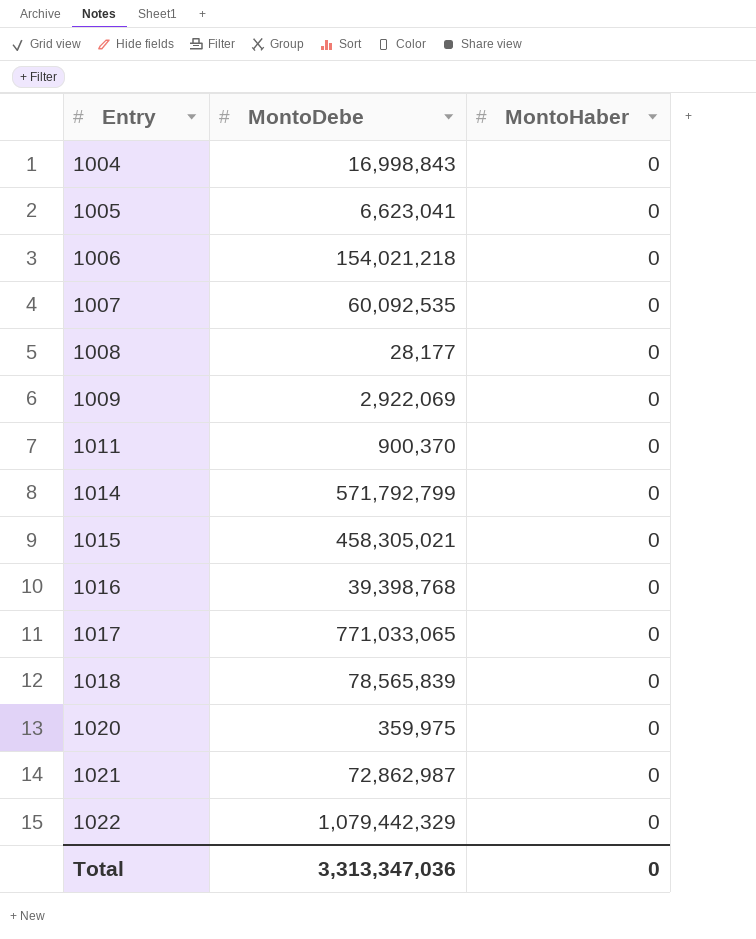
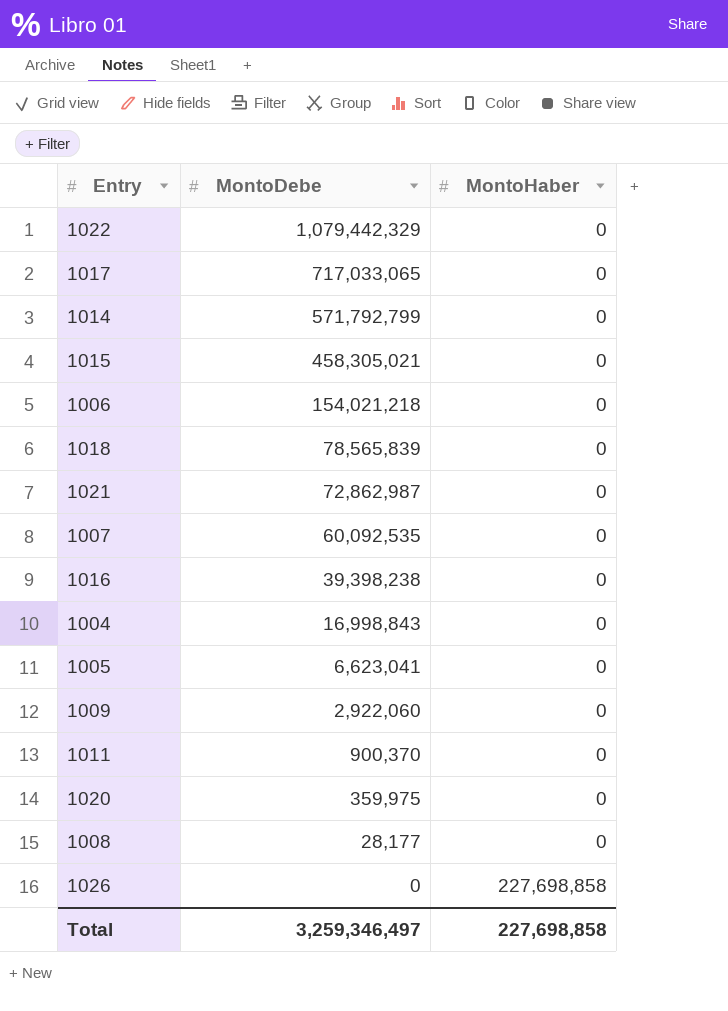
row order: Entry ascending -> MontoDebe descending
1017 | MontoDebe: 771,033,065 -> 717,033,065
1016 | MontoDebe: 39,398,768 -> 39,398,238
1009 | MontoDebe: 2,922,069 -> 2,922,060
row 1026: none -> 0 | 227,698,858
Total | MontoDebe: 3,313,347,036 -> 3,259,346,497
Total | MontoHaber: 0 -> 227,698,858

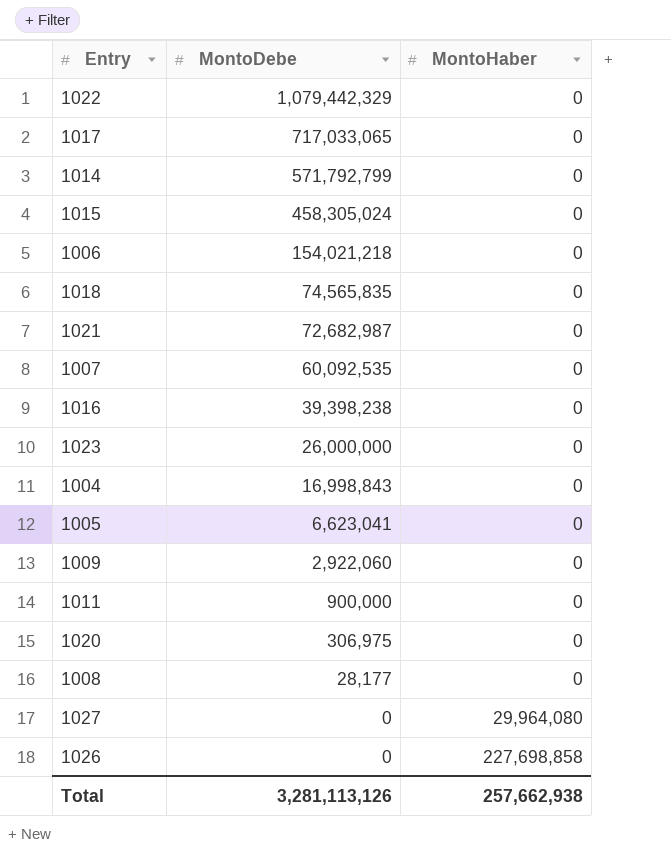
1015 | MontoDebe: 458,305,021 -> 458,305,024
1018 | MontoDebe: 78,565,839 -> 74,565,835
1021 | MontoDebe: 72,862,987 -> 72,682,987
row 1023: none -> 26,000,000 | 0
1011 | MontoDebe: 900,370 -> 900,000
1020 | MontoDebe: 359,975 -> 306,975
row 1027: none -> 0 | 29,964,080
Total | MontoDebe: 3,259,346,497 -> 3,281,113,126
Total | MontoHaber: 227,698,858 -> 257,662,938

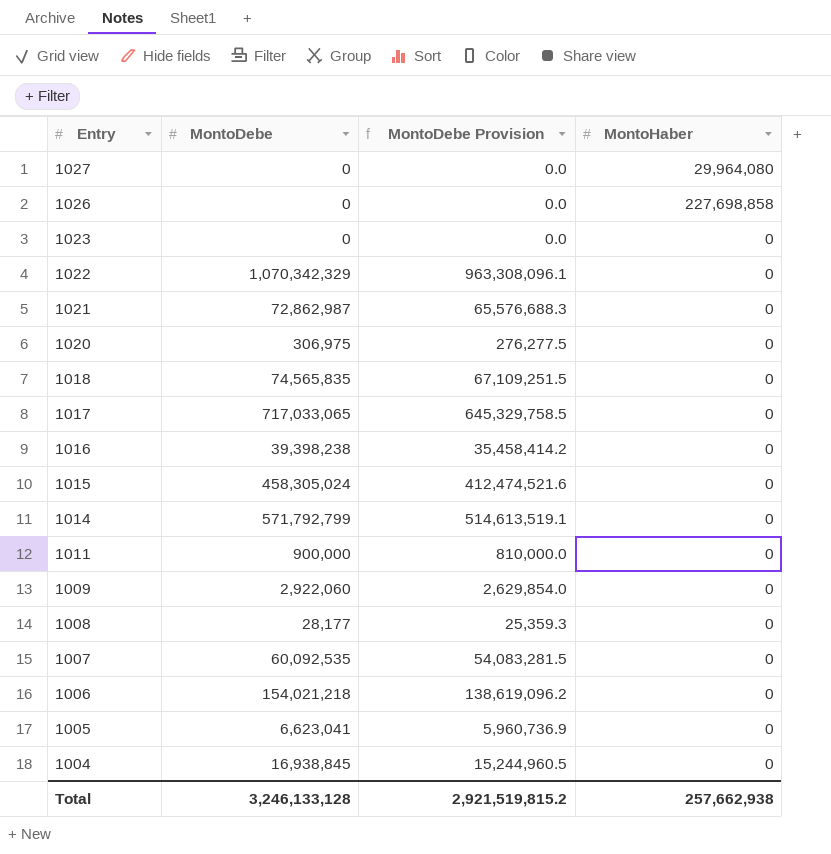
row order: MontoDebe descending -> Entry descending
column MontoDebe Provision | formula: none -> [MontoDebe] * 0.9
1023 | MontoDebe: 26,000,000 -> 0
1022 | MontoDebe: 1,079,442,329 -> 1,070,342,329
1021 | MontoDebe: 72,682,987 -> 72,862,987
1004 | MontoDebe: 16,998,843 -> 16,938,845
Total | MontoDebe: 3,281,113,126 -> 3,246,133,128

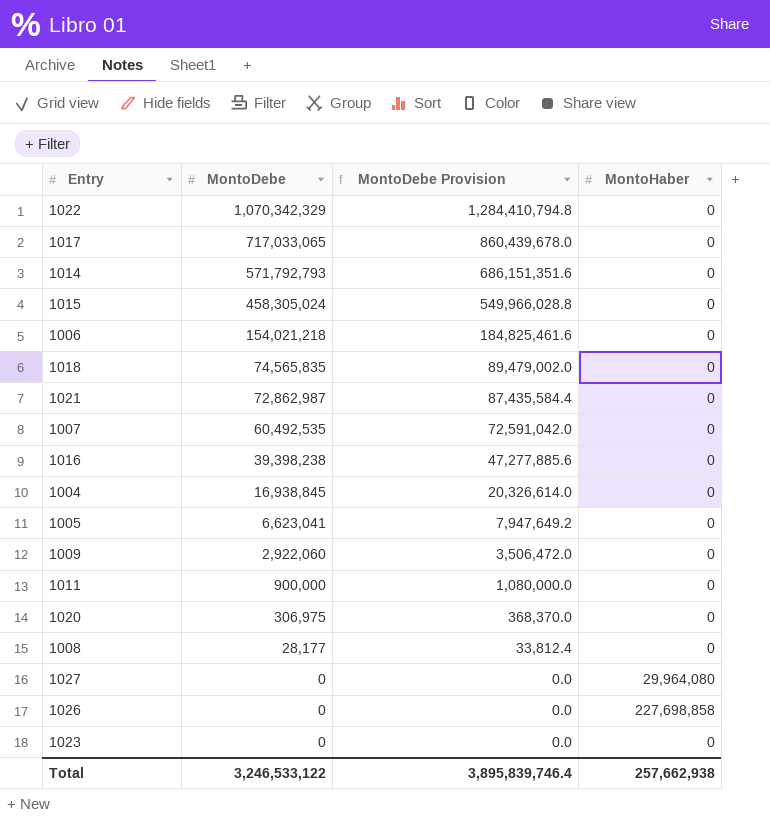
row order: Entry descending -> MontoDebe descending
column MontoDebe Provision | formula: [MontoDebe] * 0.9 -> [MontoDebe] * 1.2
1014 | MontoDebe: 571,792,799 -> 571,792,793
1007 | MontoDebe: 60,092,535 -> 60,492,535
Total | MontoDebe: 3,246,133,128 -> 3,246,533,122
Total | MontoDebe Provision: 2,921,519,815.2 -> 3,895,839,746.4

